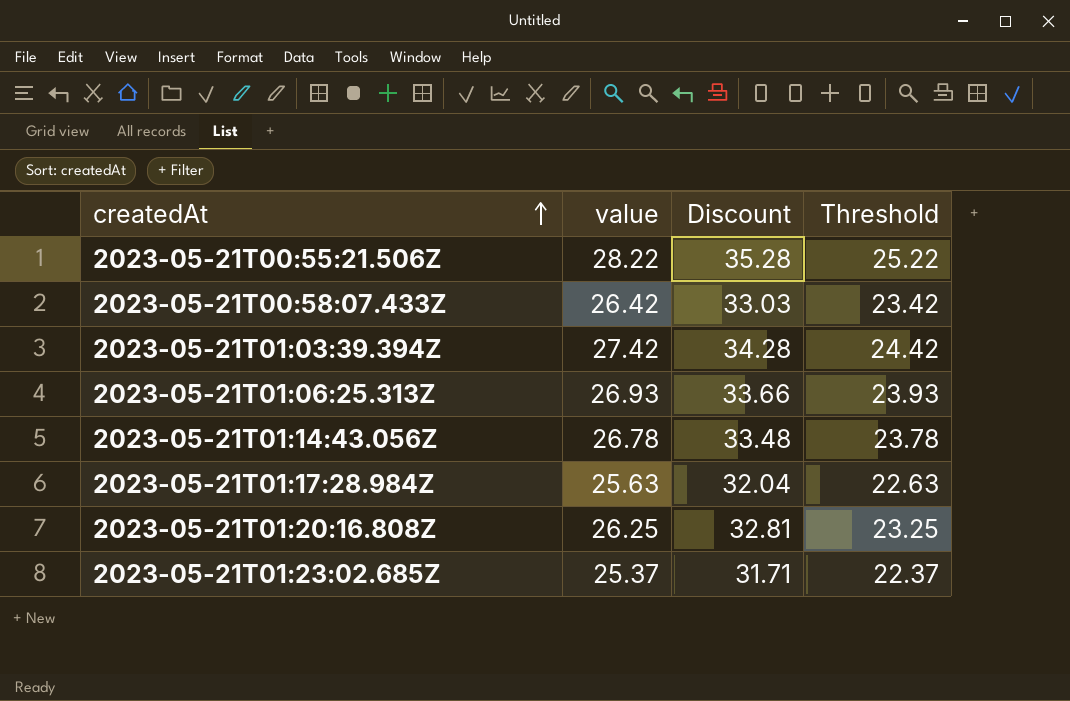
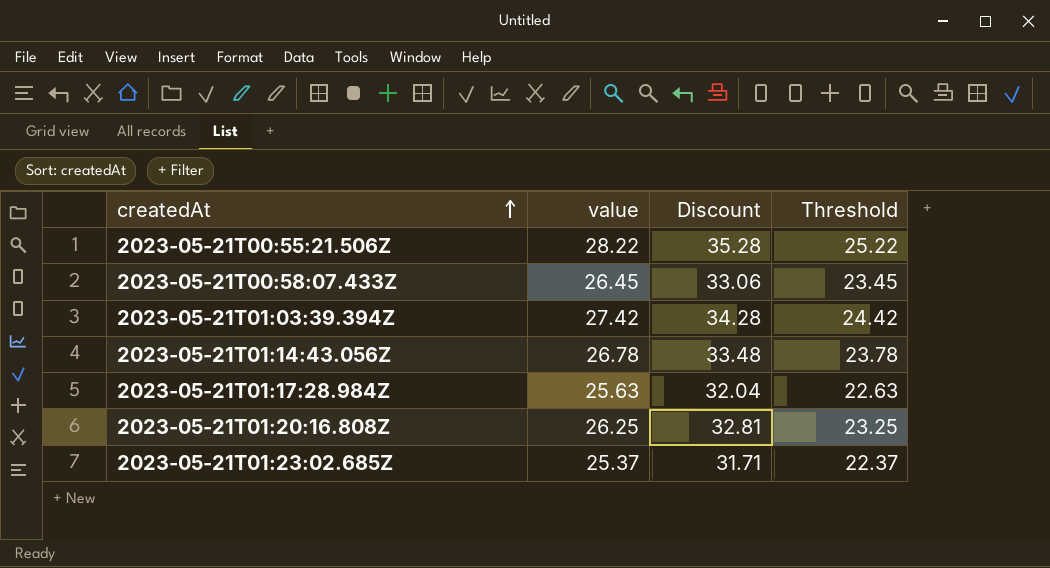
row 2023-05-21T01:06:25.313Z: 26.93 | 33.66 | 23.93 -> none
2023-05-21T00:58:07.433Z | value: 26.42 -> 26.45
2023-05-21T00:58:07.433Z | Discount: 33.03 -> 33.06
2023-05-21T00:58:07.433Z | Threshold: 23.42 -> 23.45

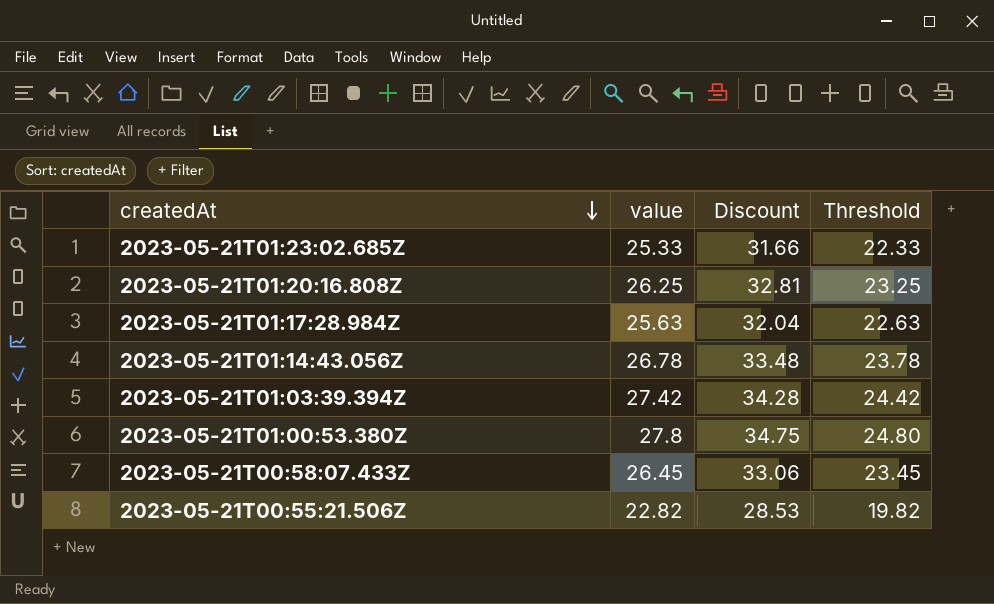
row order: createdAt ascending -> createdAt descending
2023-05-21T01:23:02.685Z | value: 25.37 -> 25.33
2023-05-21T01:23:02.685Z | Discount: 31.71 -> 31.66
2023-05-21T01:23:02.685Z | Threshold: 22.37 -> 22.33
row 2023-05-21T01:00:53.380Z: none -> 27.8 | 34.75 | 24.80
2023-05-21T00:55:21.506Z | value: 28.22 -> 22.82
2023-05-21T00:55:21.506Z | Discount: 35.28 -> 28.53
2023-05-21T00:55:21.506Z | Threshold: 25.22 -> 19.82

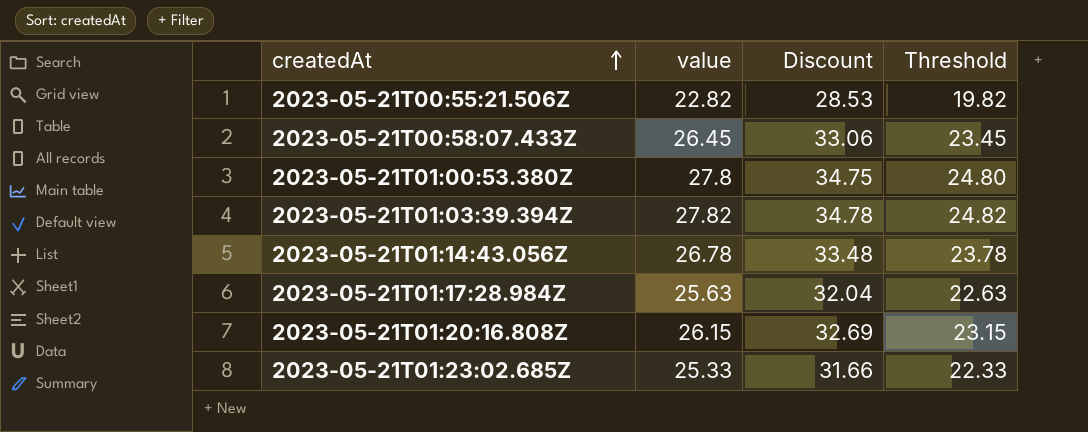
row order: createdAt descending -> createdAt ascending
2023-05-21T01:03:39.394Z | value: 27.42 -> 27.82
2023-05-21T01:03:39.394Z | Discount: 34.28 -> 34.78
2023-05-21T01:03:39.394Z | Threshold: 24.42 -> 24.82
2023-05-21T01:20:16.808Z | value: 26.25 -> 26.15
2023-05-21T01:20:16.808Z | Discount: 32.81 -> 32.69
2023-05-21T01:20:16.808Z | Threshold: 23.25 -> 23.15

